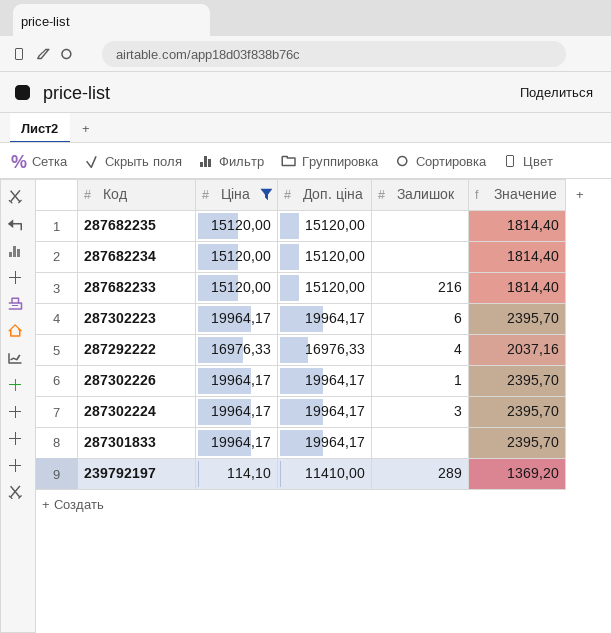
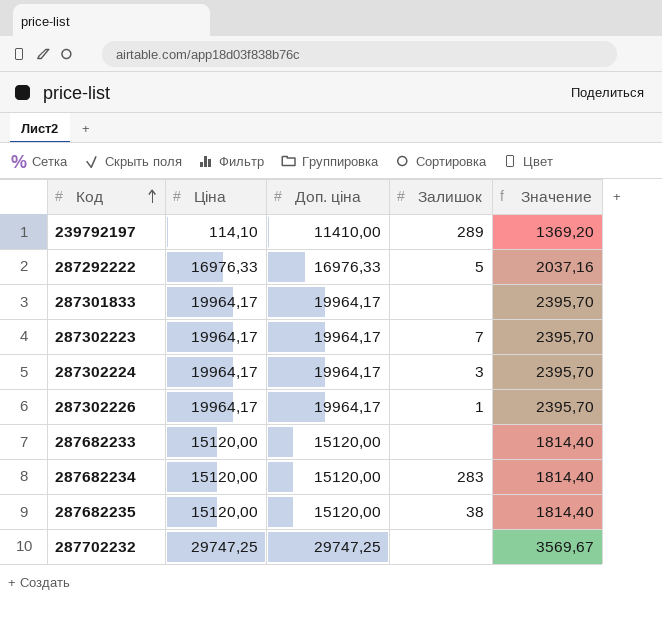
filter: Ціна != 29747,25 -> none
row order: none -> Код ascending
287292222 | Залишок: 4 -> 5
287302223 | Залишок: 6 -> 7
287682233 | Залишок: 216 -> none
287682234 | Залишок: none -> 283
287682235 | Залишок: none -> 38

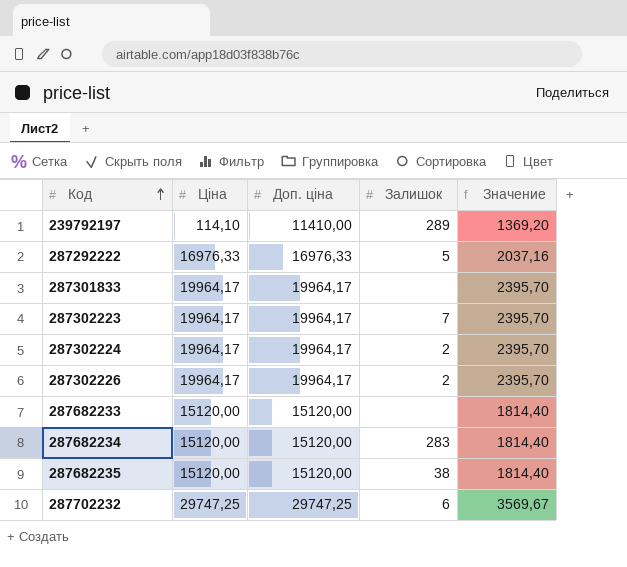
287302224 | Залишок: 3 -> 2
287302226 | Залишок: 1 -> 2
287702232 | Залишок: none -> 6

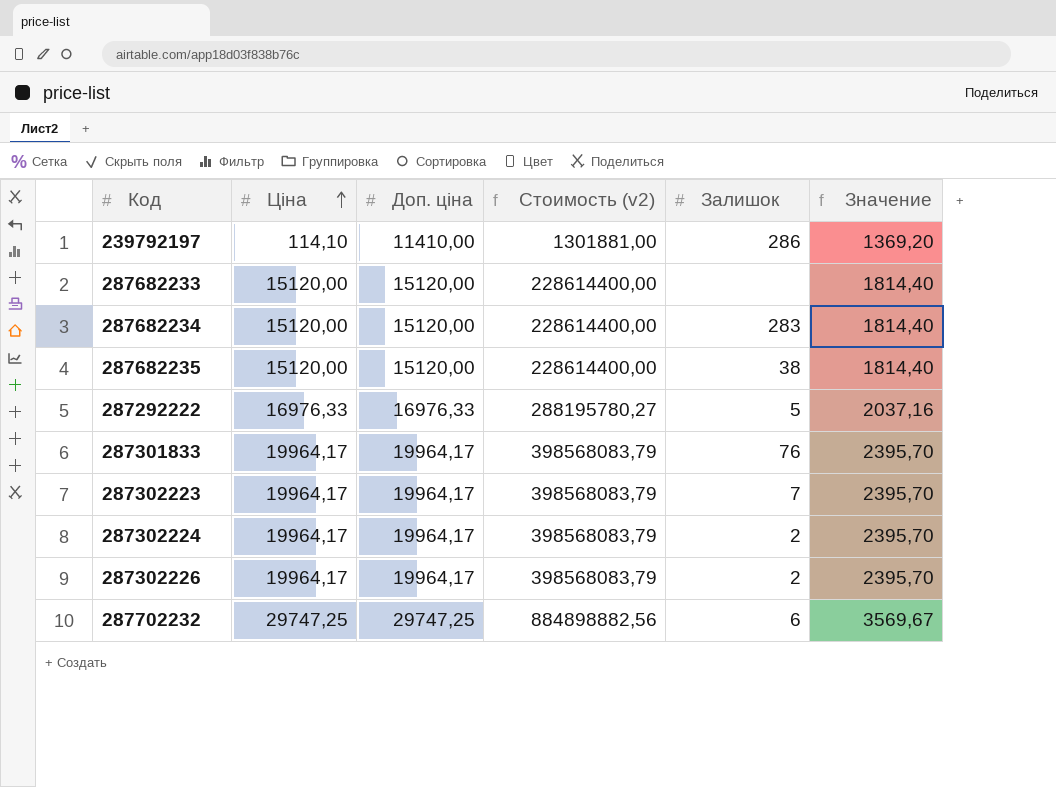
row order: Код ascending -> Ціна ascending
column Стоимость (v2) | formula: none -> [Ціна] * [Доп. ціна]
239792197 | Залишок: 289 -> 286
287301833 | Залишок: none -> 76

